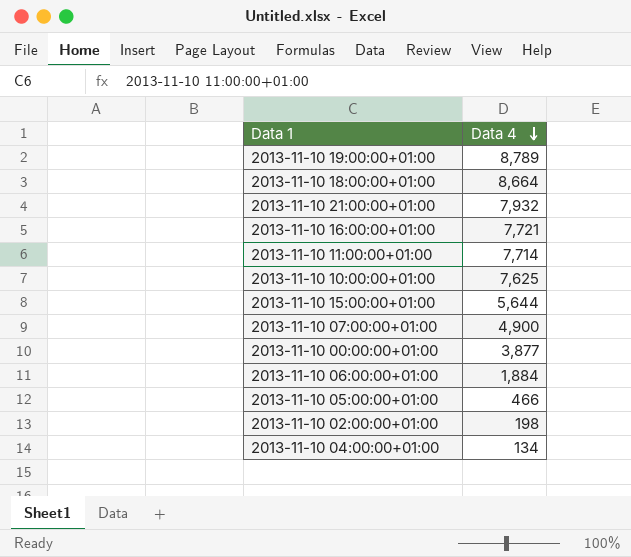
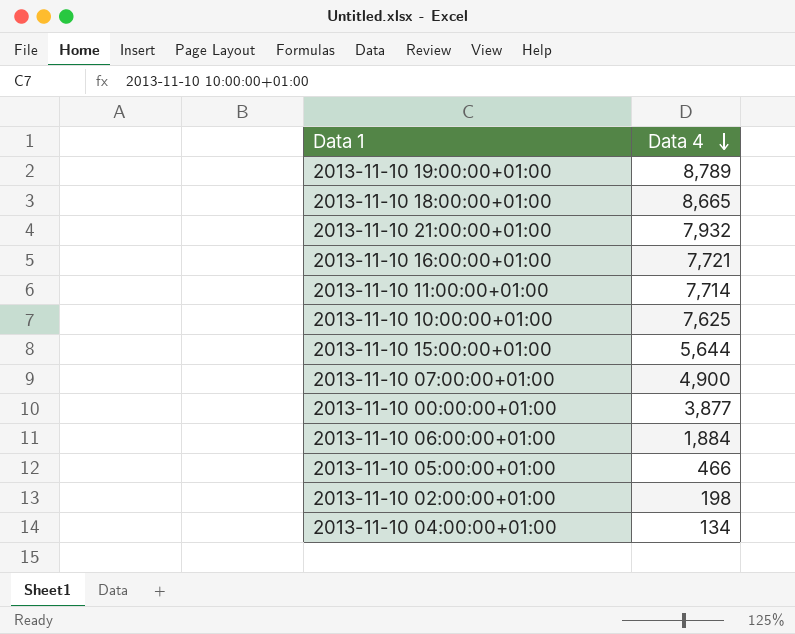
2013-11-10 18:00:00+01:00 | Data 4: 8,664 -> 8,665

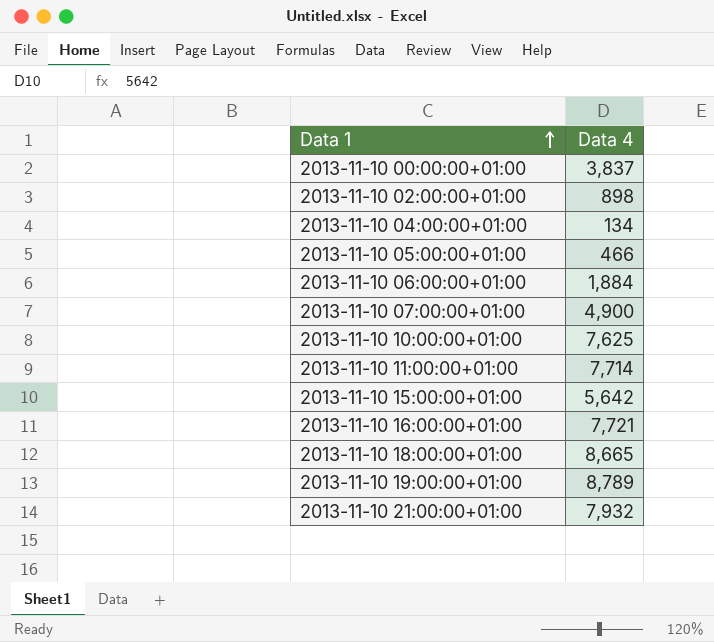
row order: Data 4 descending -> Data 1 ascending
2013-11-10 00:00:00+01:00 | Data 4: 3,877 -> 3,837
2013-11-10 02:00:00+01:00 | Data 4: 198 -> 898
2013-11-10 15:00:00+01:00 | Data 4: 5,644 -> 5,642

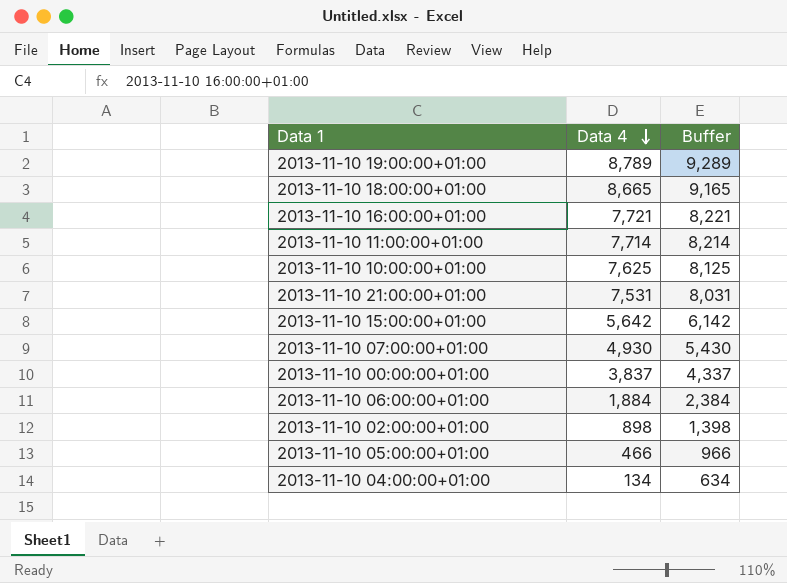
row order: Data 1 ascending -> Data 4 descending
column Buffer | formula: none -> [Data 4] + 500
2013-11-10 21:00:00+01:00 | Data 4: 7,932 -> 7,531
2013-11-10 07:00:00+01:00 | Data 4: 4,900 -> 4,930

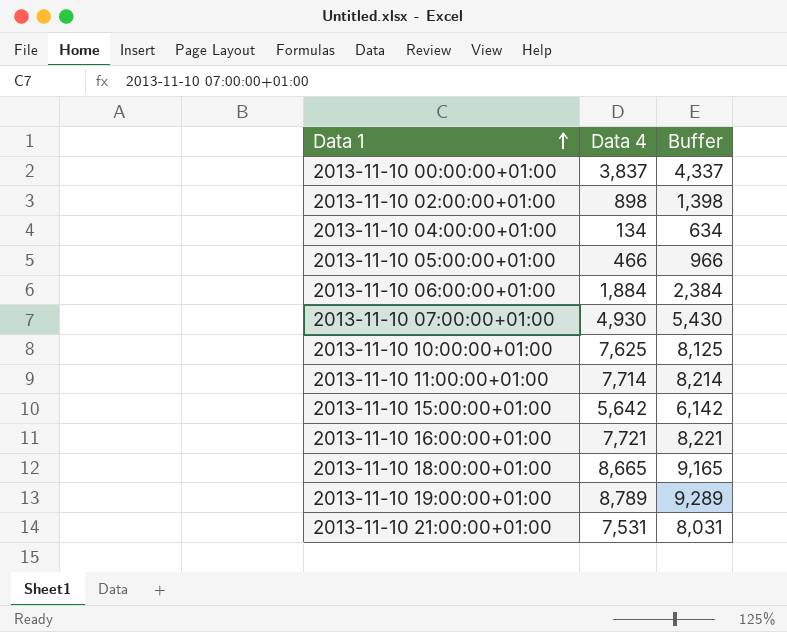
row order: Data 4 descending -> Data 1 ascending

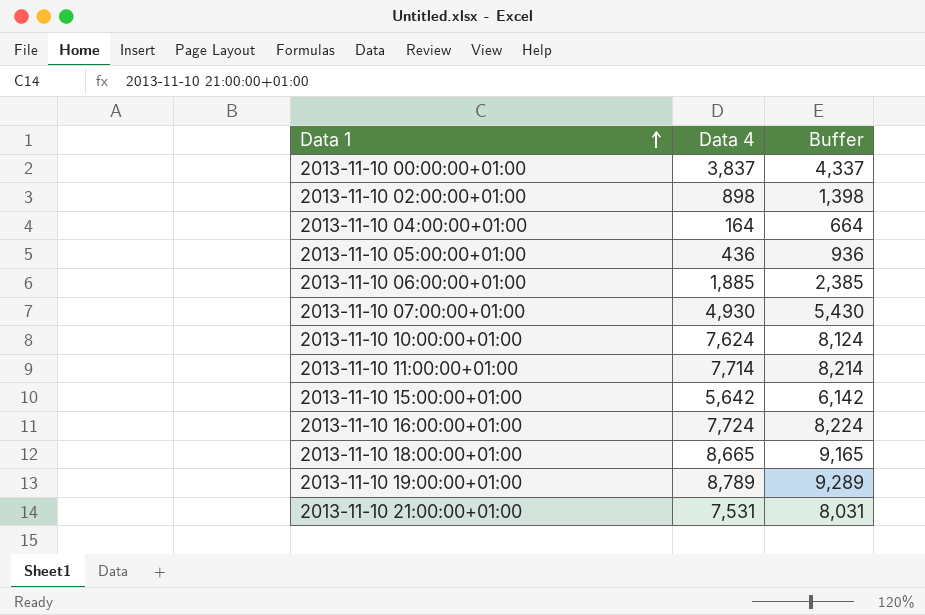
2013-11-10 04:00:00+01:00 | Data 4: 134 -> 164
2013-11-10 04:00:00+01:00 | Buffer: 634 -> 664
2013-11-10 05:00:00+01:00 | Data 4: 466 -> 436
2013-11-10 05:00:00+01:00 | Buffer: 966 -> 936
2013-11-10 06:00:00+01:00 | Data 4: 1,884 -> 1,885
2013-11-10 06:00:00+01:00 | Buffer: 2,384 -> 2,385
2013-11-10 10:00:00+01:00 | Data 4: 7,625 -> 7,624
2013-11-10 10:00:00+01:00 | Buffer: 8,125 -> 8,124
2013-11-10 16:00:00+01:00 | Data 4: 7,721 -> 7,724
2013-11-10 16:00:00+01:00 | Buffer: 8,221 -> 8,224

